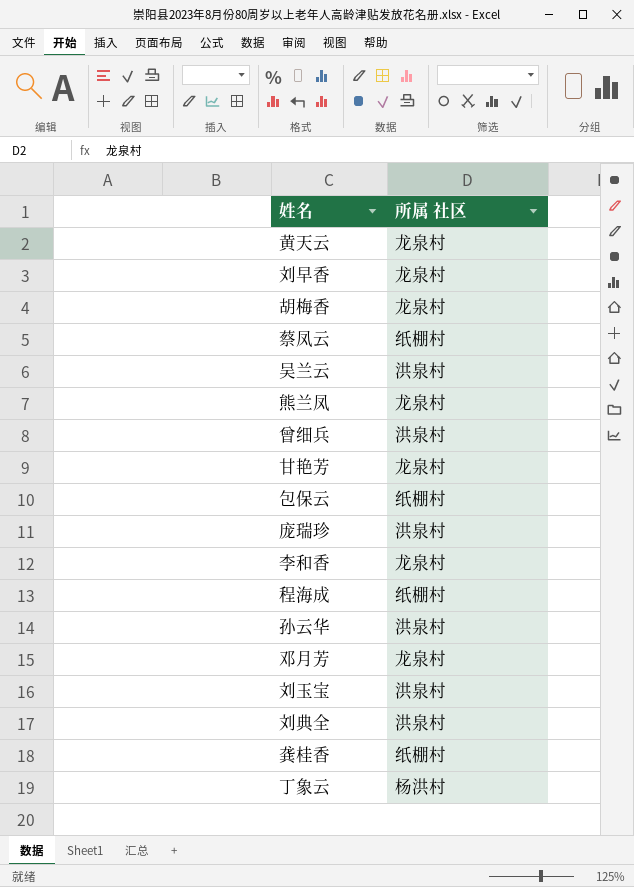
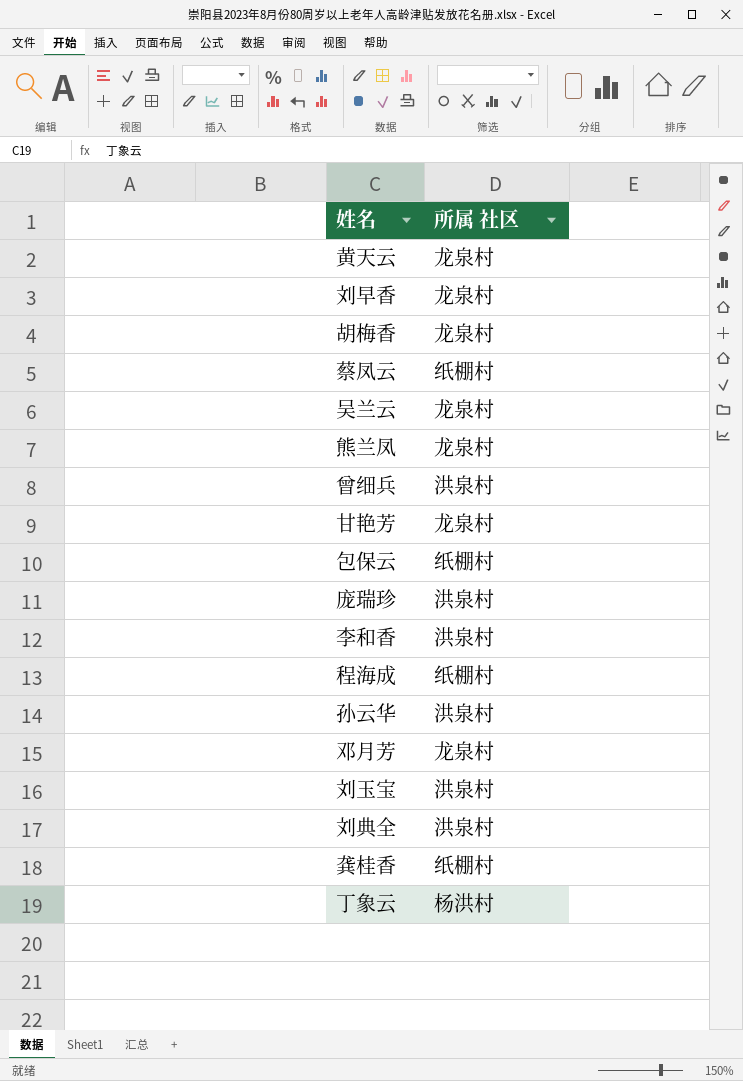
吴兰云 | 所属 社区: 洪泉村 -> 龙泉村
李和香 | 所属 社区: 龙泉村 -> 洪泉村

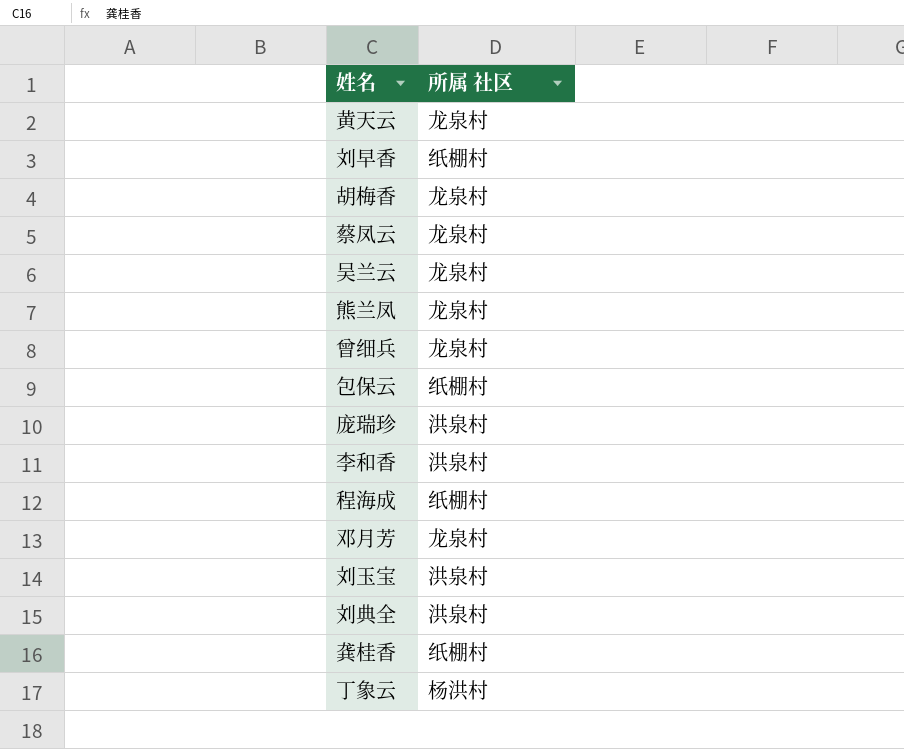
row 甘艳芳: 龙泉村 -> none
row 孙云华: 洪泉村 -> none
刘早香 | 所属 社区: 龙泉村 -> 纸棚村
蔡凤云 | 所属 社区: 纸棚村 -> 龙泉村
曾细兵 | 所属 社区: 洪泉村 -> 龙泉村

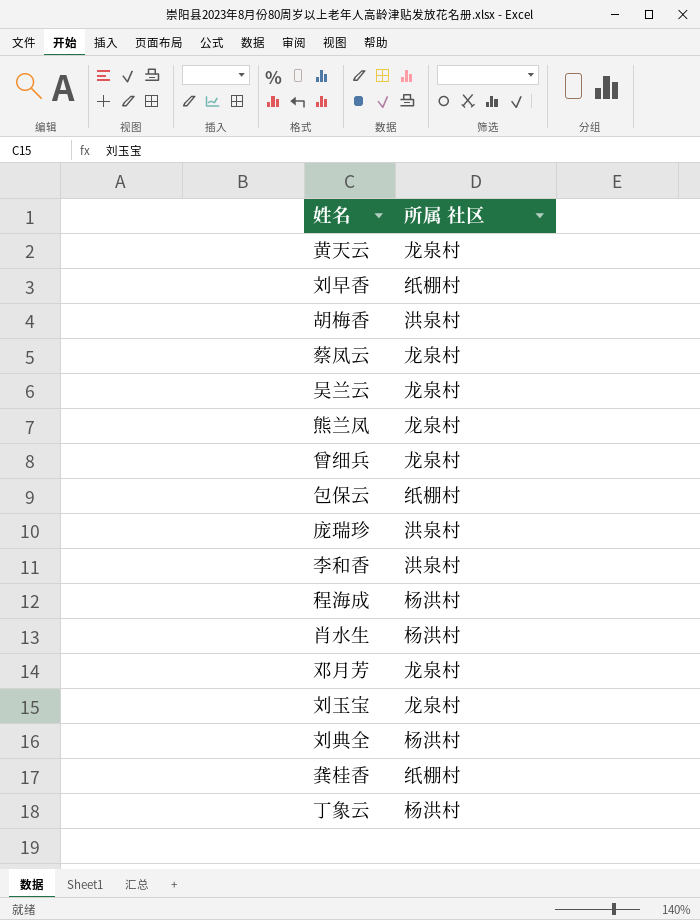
胡梅香 | 所属 社区: 龙泉村 -> 洪泉村
程海成 | 所属 社区: 纸棚村 -> 杨洪村
row 肖水生: none -> 杨洪村
刘玉宝 | 所属 社区: 洪泉村 -> 龙泉村
刘典全 | 所属 社区: 洪泉村 -> 杨洪村

